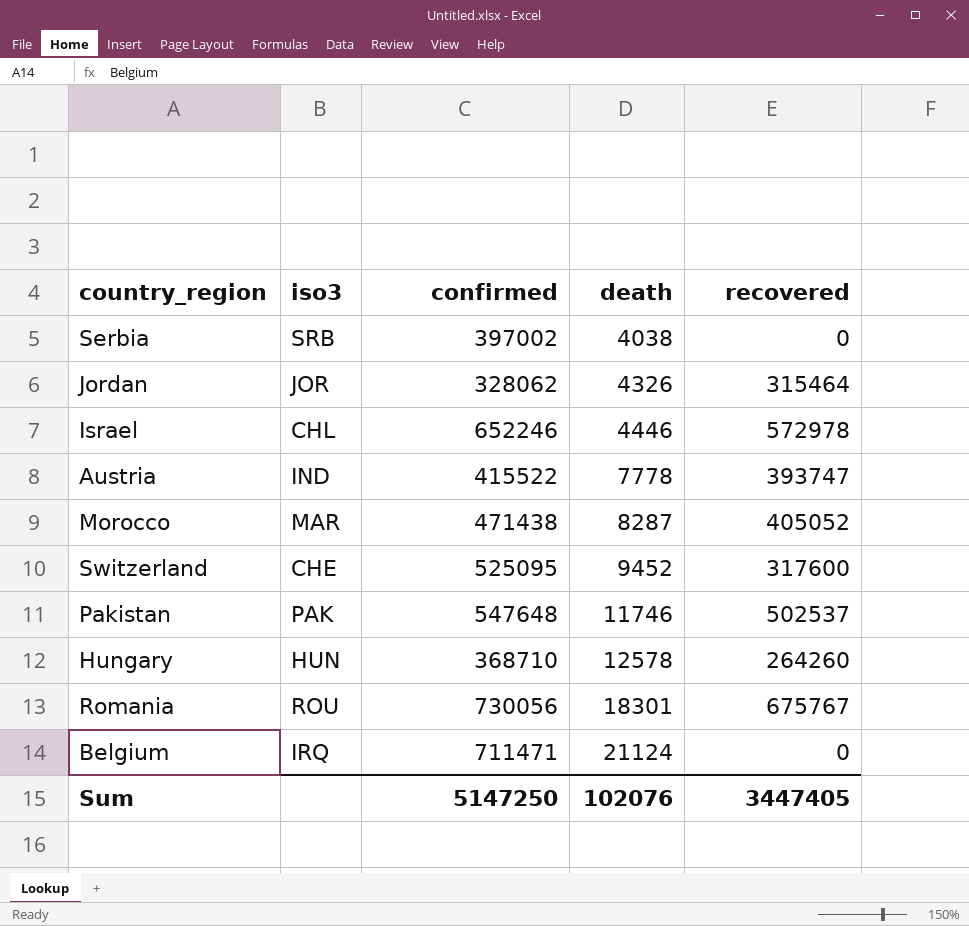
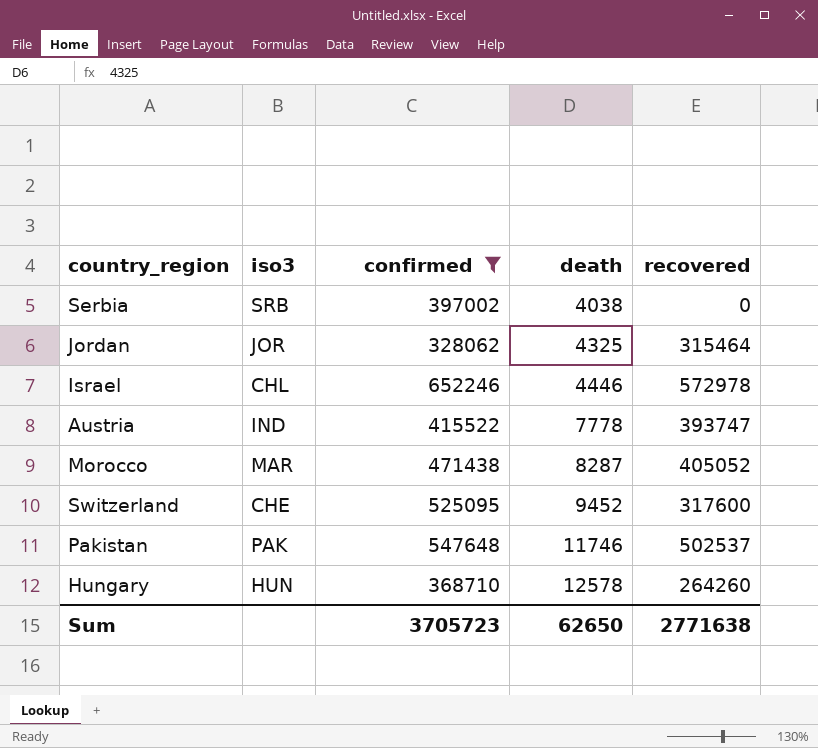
filter: none -> confirmed <= 652246
Jordan | death: 4326 -> 4325
Sum | confirmed: 5147250 -> 3705723
Sum | death: 102076 -> 62650
Sum | recovered: 3447405 -> 2771638

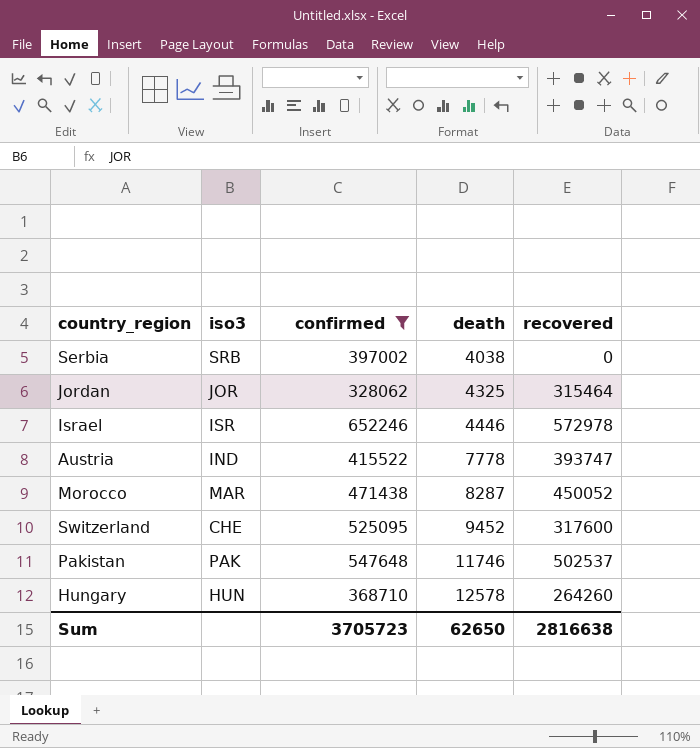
Israel | iso3: CHL -> ISR
Morocco | recovered: 405052 -> 450052
Sum | recovered: 2771638 -> 2816638

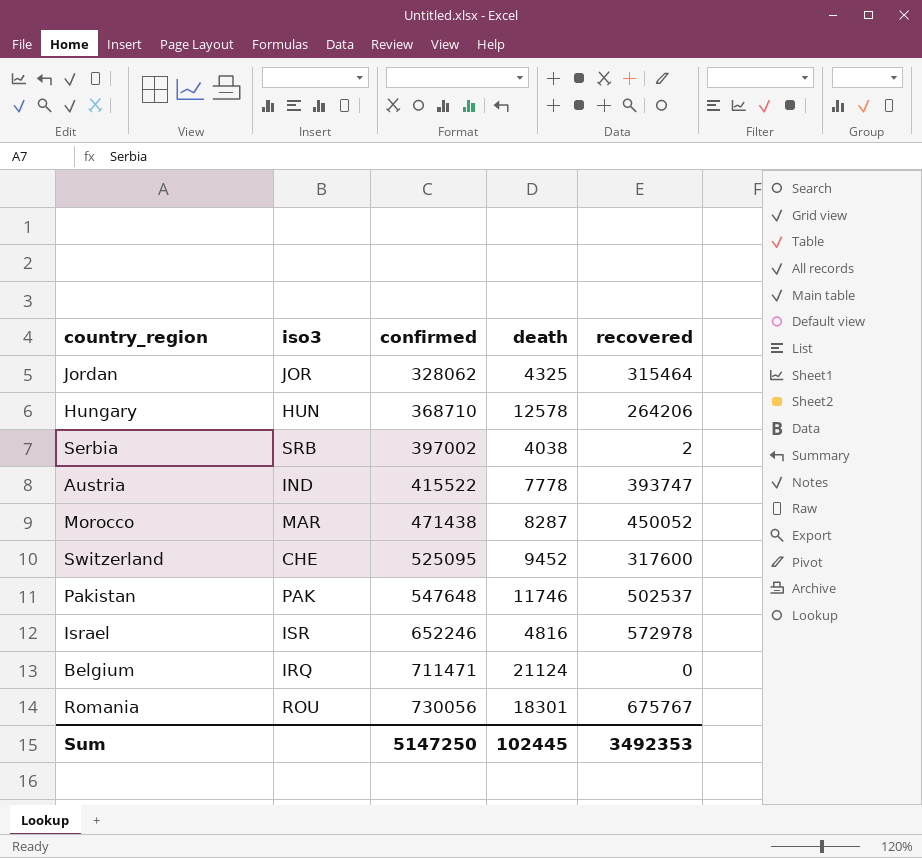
filter: confirmed <= 652246 -> none
row order: death ascending -> confirmed ascending
Hungary | recovered: 264260 -> 264206
Serbia | recovered: 0 -> 2
Israel | death: 4446 -> 4816
Sum | confirmed: 3705723 -> 5147250
Sum | death: 62650 -> 102445
Sum | recovered: 2816638 -> 3492353

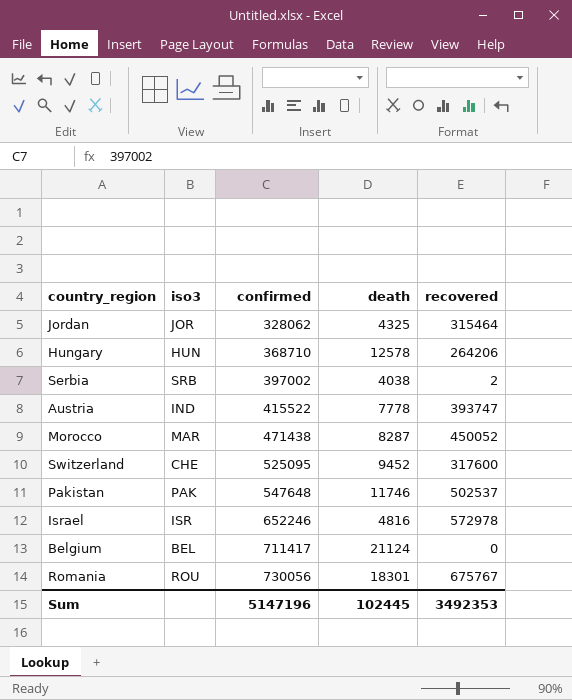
Belgium | iso3: IRQ -> BEL
Belgium | confirmed: 711471 -> 711417
Sum | confirmed: 5147250 -> 5147196

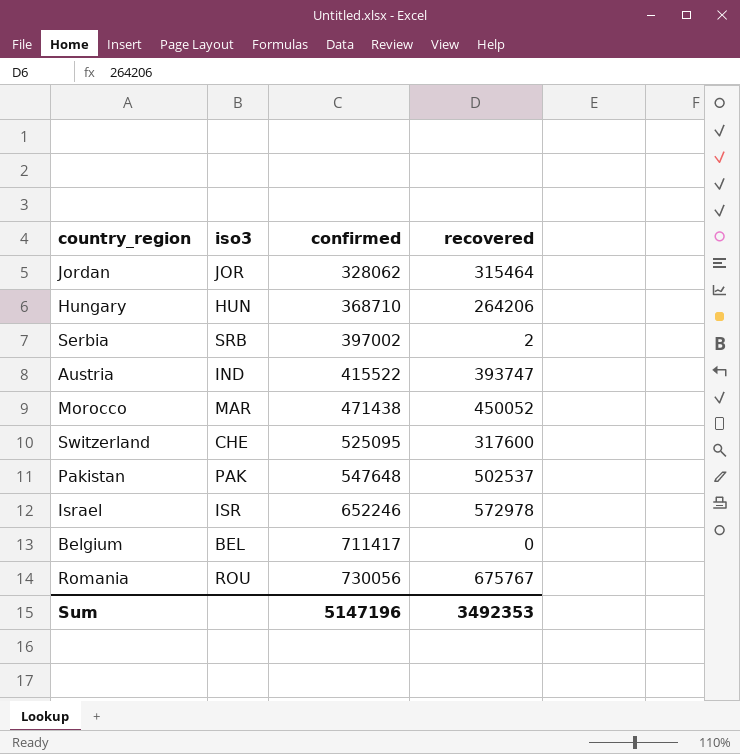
column death | position: 4 -> none

